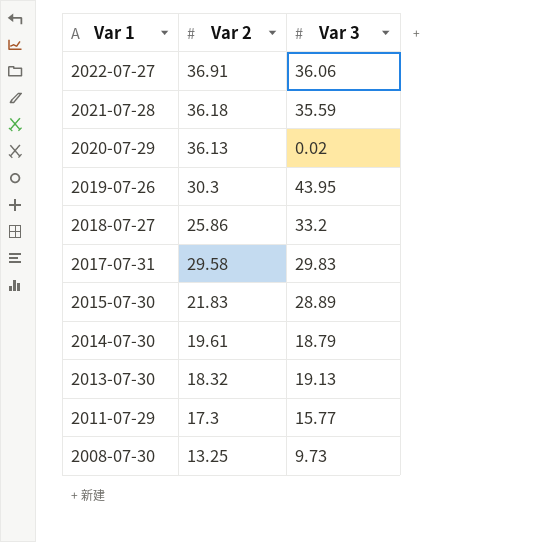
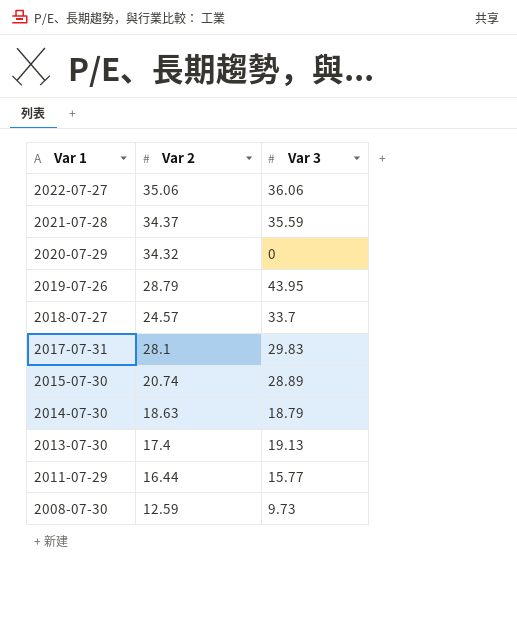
2022-07-27 | Var 2: 36.91 -> 35.06
2021-07-28 | Var 2: 36.18 -> 34.37
2020-07-29 | Var 2: 36.13 -> 34.32
2020-07-29 | Var 3: 0.02 -> 0
2019-07-26 | Var 2: 30.3 -> 28.79
2018-07-27 | Var 2: 25.86 -> 24.57
2018-07-27 | Var 3: 33.2 -> 33.7
2017-07-31 | Var 2: 29.58 -> 28.1
2015-07-30 | Var 2: 21.83 -> 20.74
2014-07-30 | Var 2: 19.61 -> 18.63
2013-07-30 | Var 2: 18.32 -> 17.4
2011-07-29 | Var 2: 17.3 -> 16.44
2008-07-30 | Var 2: 13.25 -> 12.59

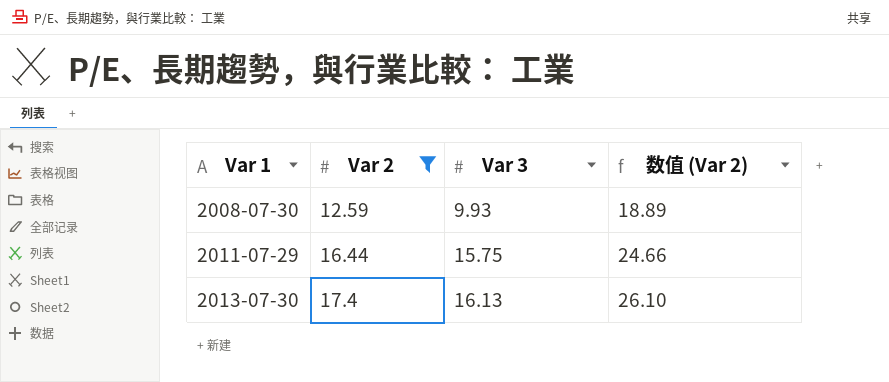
filter: none -> Var 2 <= 17.4
row order: Var 1 descending -> Var 1 ascending
column 数值 (Var 2) | formula: none -> [Var 2] * 1.5
2008-07-30 | Var 3: 9.73 -> 9.93
2011-07-29 | Var 3: 15.77 -> 15.75
2013-07-30 | Var 3: 19.13 -> 16.13

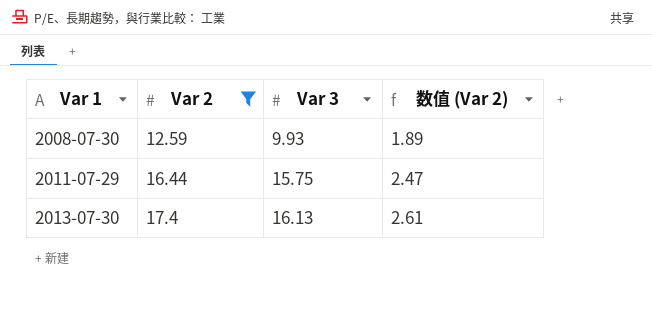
column 数值 (Var 2) | formula: [Var 2] * 1.5 -> [Var 2] * 0.15

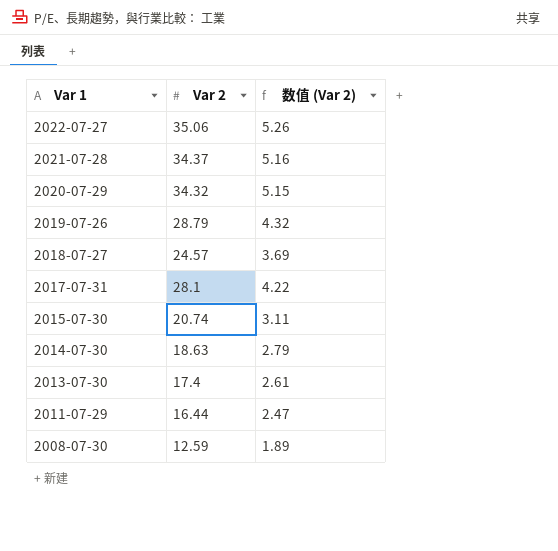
filter: Var 2 <= 17.4 -> none
row order: Var 1 ascending -> Var 1 descending
column Var 3 | position: 3 -> none

